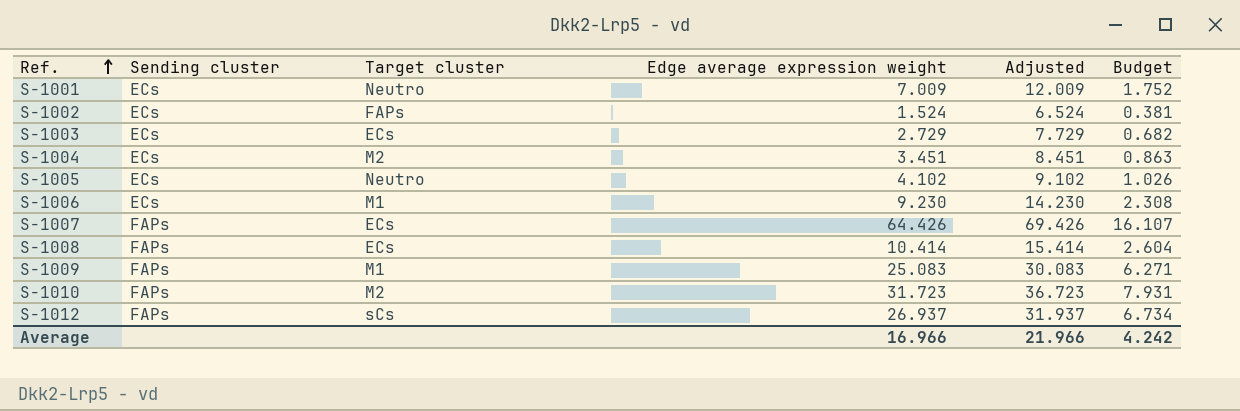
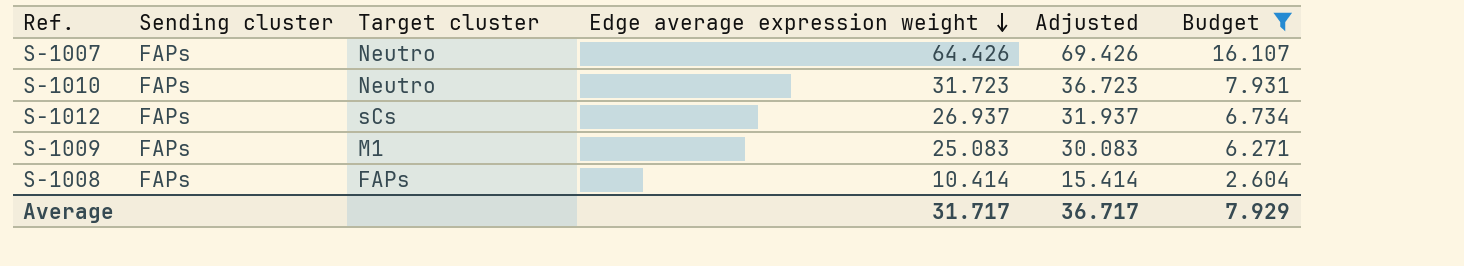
filter: none -> Budget >= 2.604
row order: Ref. ascending -> Edge average expression weight descending
S-1007 | Target cluster: ECs -> Neutro
S-1010 | Target cluster: M2 -> Neutro
S-1008 | Target cluster: ECs -> FAPs
Average | Edge average expression weight: 16.966 -> 31.717
Average | Adjusted: 21.966 -> 36.717
Average | Budget: 4.242 -> 7.929

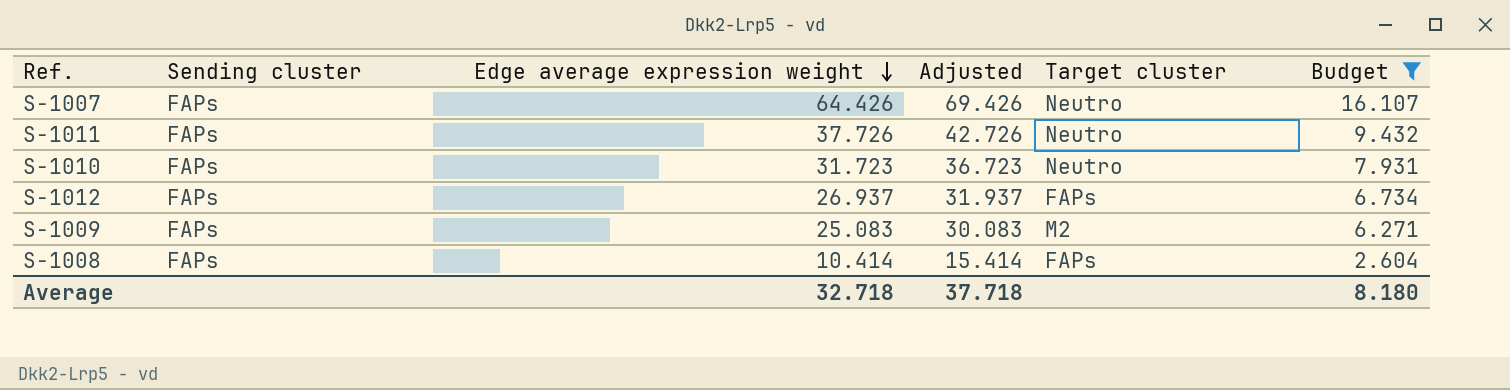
column Target cluster | position: 3 -> 5
row S-1011: none -> FAPs | 37.726 | 42.726 | Neutro | 9.432
S-1012 | Target cluster: sCs -> FAPs
S-1009 | Target cluster: M1 -> M2
Average | Edge average expression weight: 31.717 -> 32.718
Average | Adjusted: 36.717 -> 37.718
Average | Budget: 7.929 -> 8.180

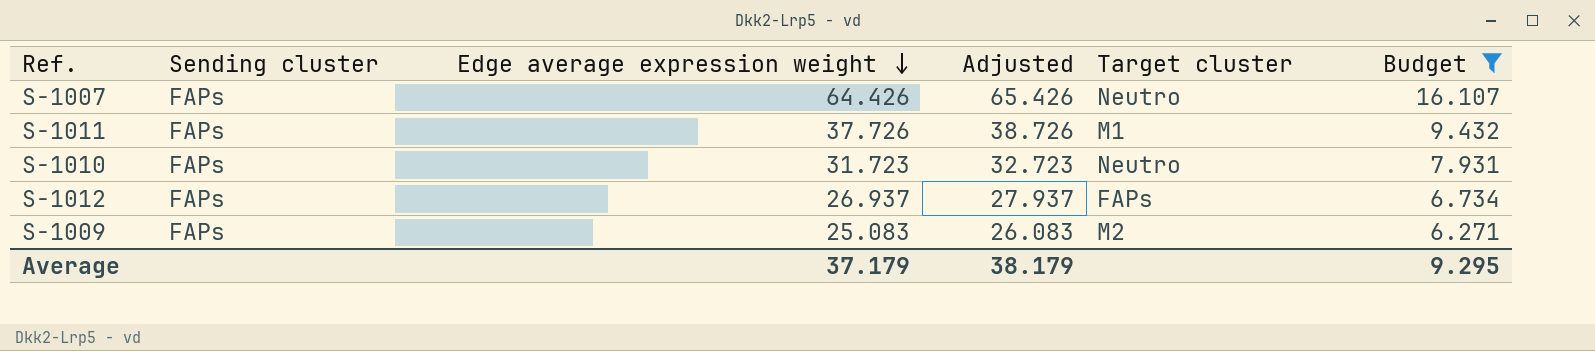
column Adjusted | formula: [Edge average expression weight] + 5 -> [Edge average expression weight] + 1
row S-1008: FAPs | 10.414 | 15.414 | FAPs | 2.604 -> none
S-1011 | Target cluster: Neutro -> M1
Average | Edge average expression weight: 32.718 -> 37.179
Average | Adjusted: 37.718 -> 38.179
Average | Budget: 8.180 -> 9.295

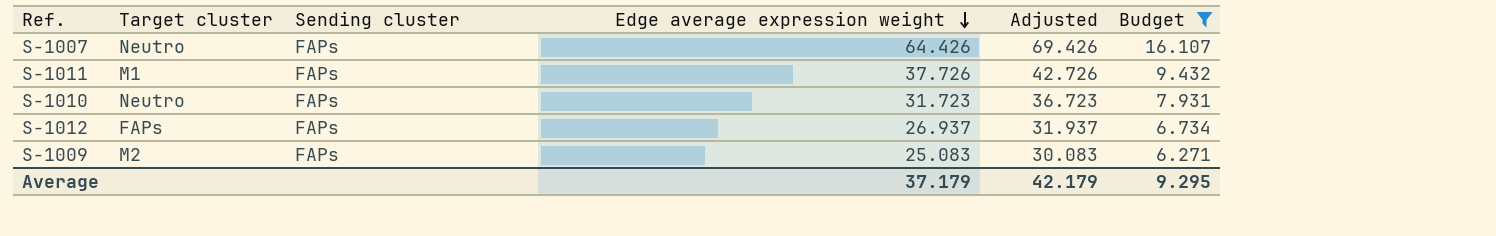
column Target cluster | position: 5 -> 2
column Adjusted | formula: [Edge average expression weight] + 1 -> [Edge average expression weight] + 5
Average | Adjusted: 38.179 -> 42.179

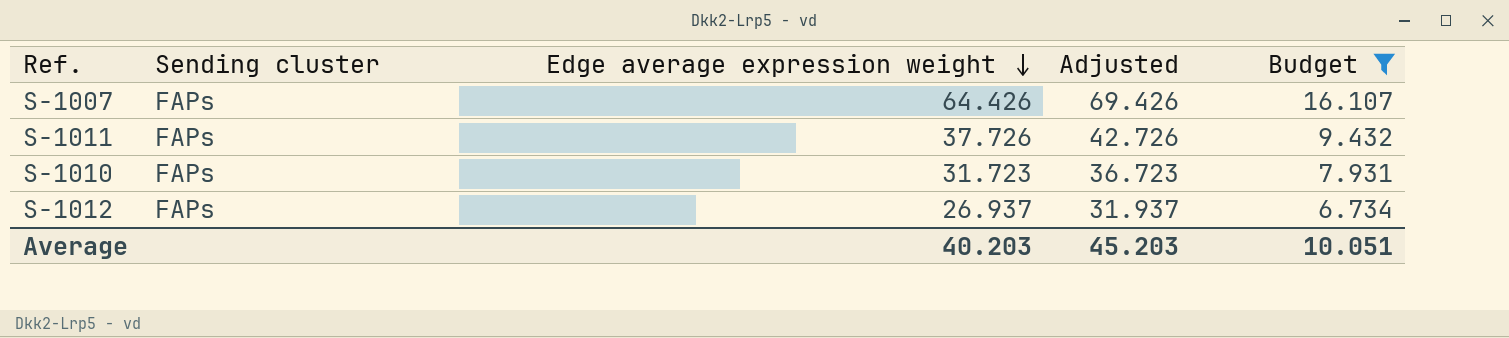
column Target cluster | position: 2 -> none
row S-1009: M2 | FAPs | 25.083 | 30.083 | 6.271 -> none
Average | Edge average expression weight: 37.179 -> 40.203
Average | Adjusted: 42.179 -> 45.203
Average | Budget: 9.295 -> 10.051

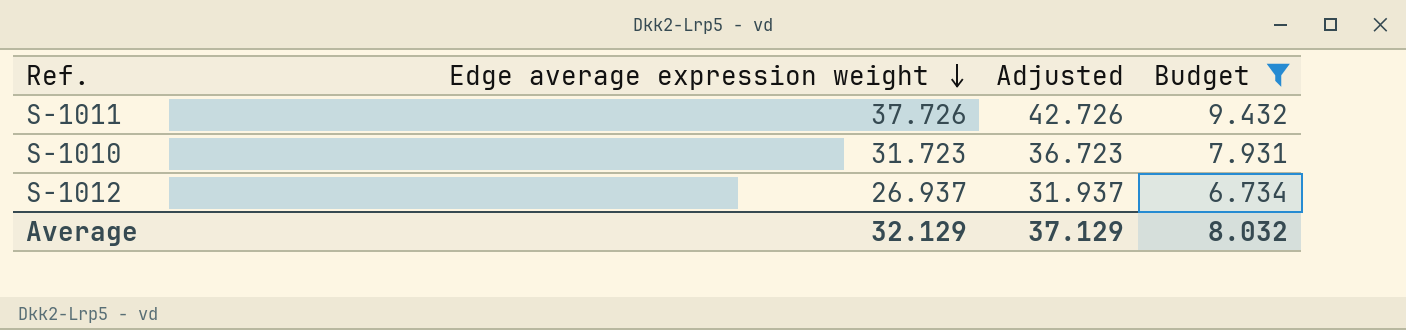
column Sending cluster | position: 2 -> none
row S-1007: FAPs | 64.426 | 69.426 | 16.107 -> none
Average | Edge average expression weight: 40.203 -> 32.129
Average | Adjusted: 45.203 -> 37.129
Average | Budget: 10.051 -> 8.032

